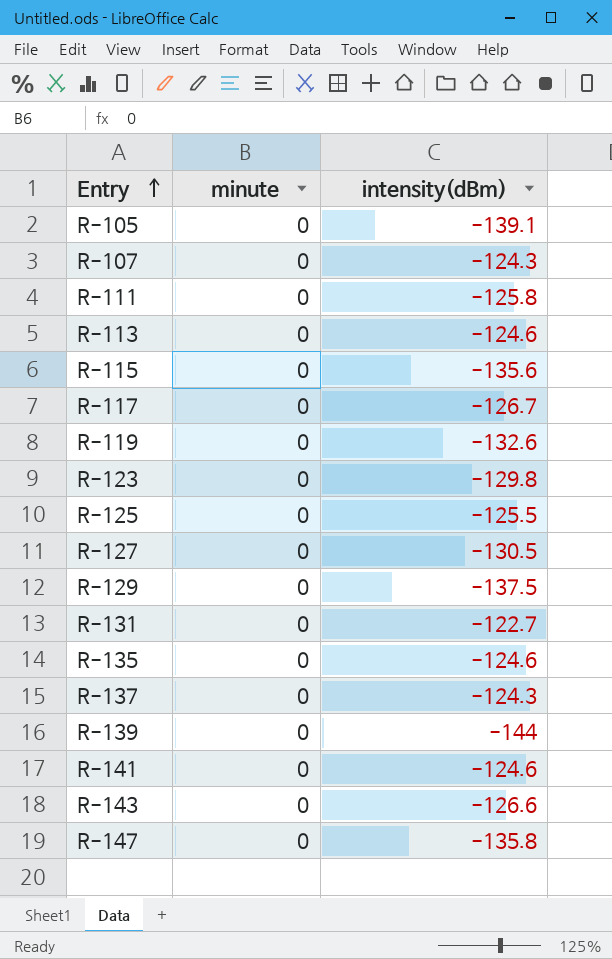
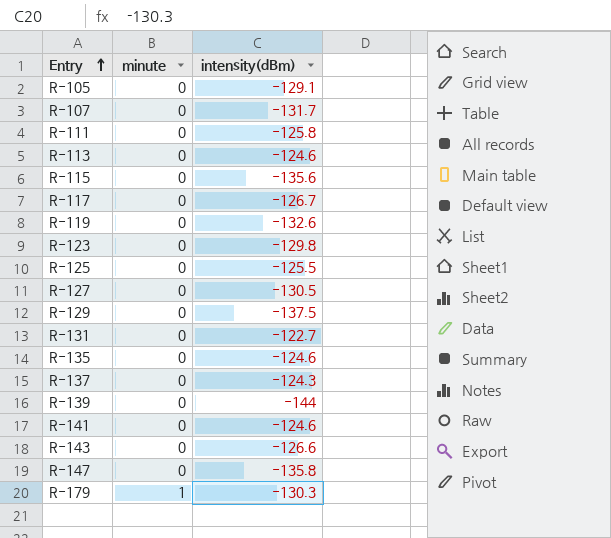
R-105 | intensity(dBm): -139.1 -> -129.1
R-107 | intensity(dBm): -124.3 -> -131.7
row R-179: none -> 1 | -130.3

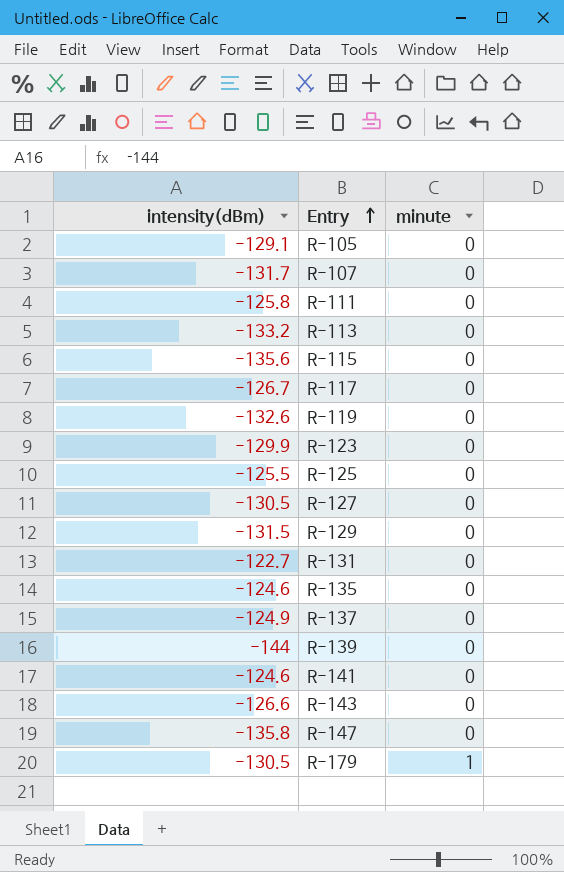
column intensity(dBm) | position: 3 -> 1
R-113 | intensity(dBm): -124.6 -> -133.2
R-123 | intensity(dBm): -129.8 -> -129.9
R-129 | intensity(dBm): -137.5 -> -131.5
R-137 | intensity(dBm): -124.3 -> -124.9
R-179 | intensity(dBm): -130.3 -> -130.5

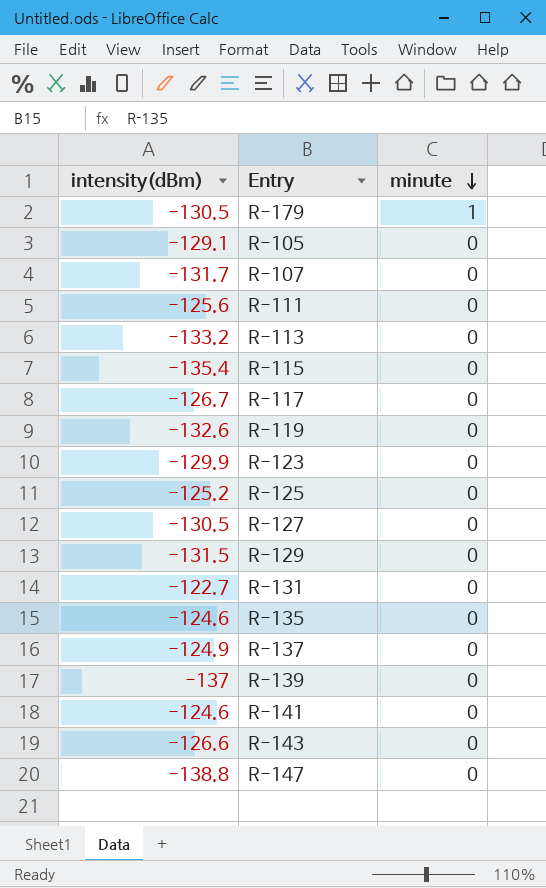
row order: Entry ascending -> minute descending
R-111 | intensity(dBm): -125.8 -> -125.6
R-115 | intensity(dBm): -135.6 -> -135.4
R-125 | intensity(dBm): -125.5 -> -125.2
R-139 | intensity(dBm): -144 -> -137
R-147 | intensity(dBm): -135.8 -> -138.8

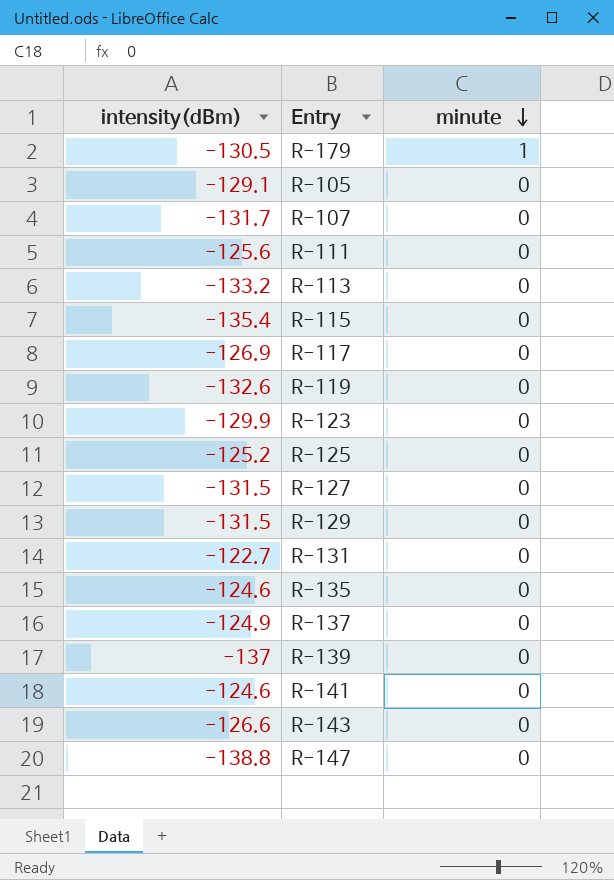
R-117 | intensity(dBm): -126.7 -> -126.9
R-127 | intensity(dBm): -130.5 -> -131.5

